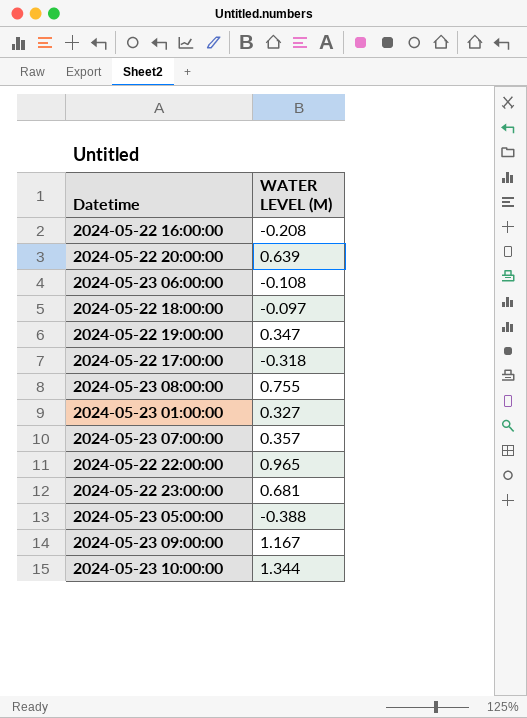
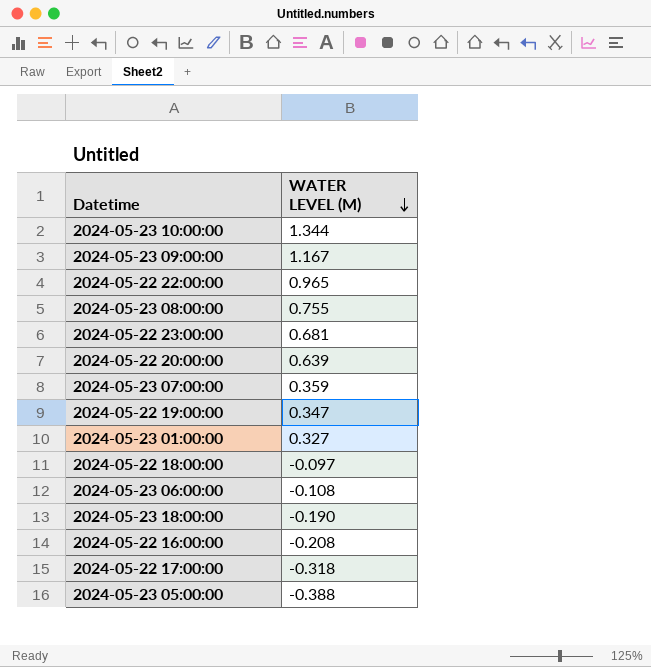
row order: none -> WATER LEVEL (M) descending
2024-05-23 07:00:00 | WATER LEVEL (M): 0.357 -> 0.359
row 2024-05-23 18:00:00: none -> -0.190

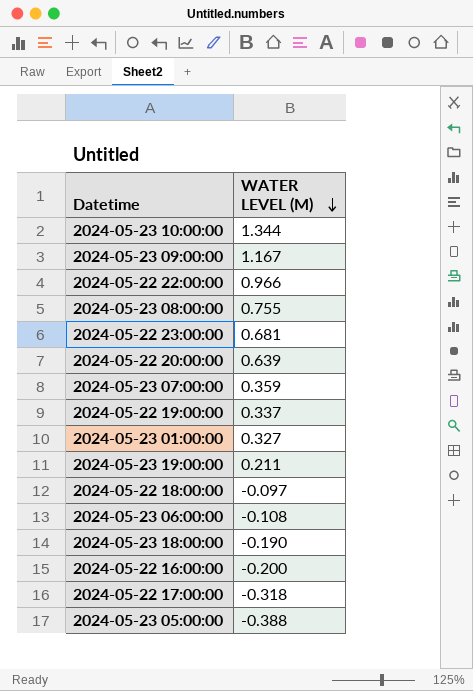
2024-05-22 22:00:00 | WATER LEVEL (M): 0.965 -> 0.966
2024-05-22 19:00:00 | WATER LEVEL (M): 0.347 -> 0.337
row 2024-05-23 19:00:00: none -> 0.211
2024-05-22 16:00:00 | WATER LEVEL (M): -0.208 -> -0.200

